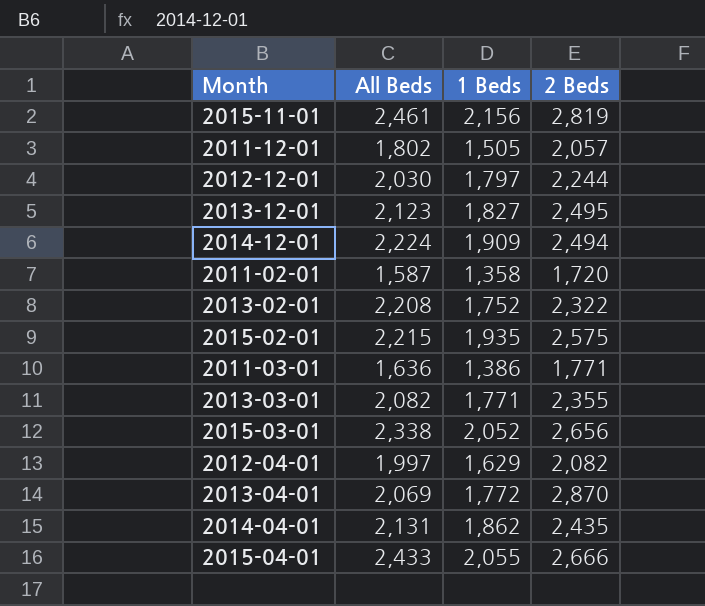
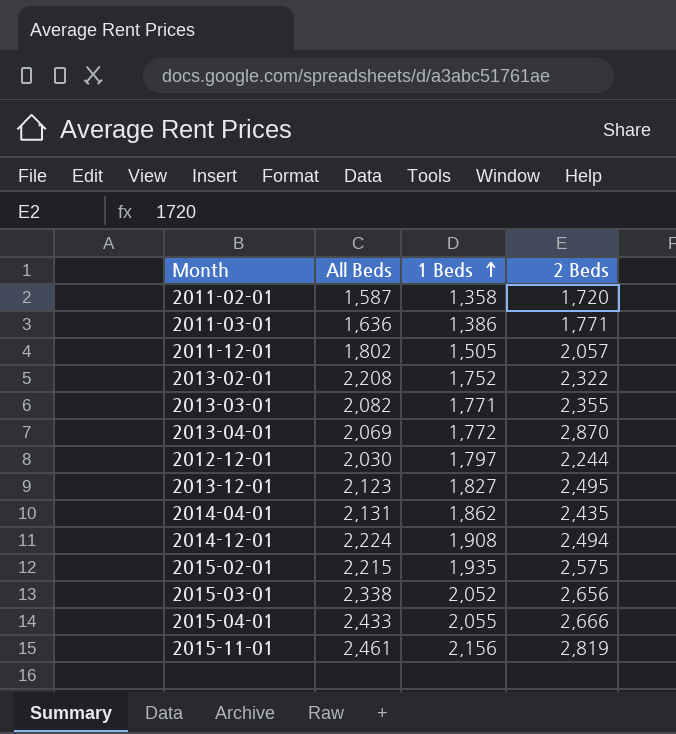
row order: none -> 1 Beds ascending
row 2012-04-01: 1,997 | 1,629 | 2,082 -> none
2014-12-01 | 1 Beds: 1,909 -> 1,908

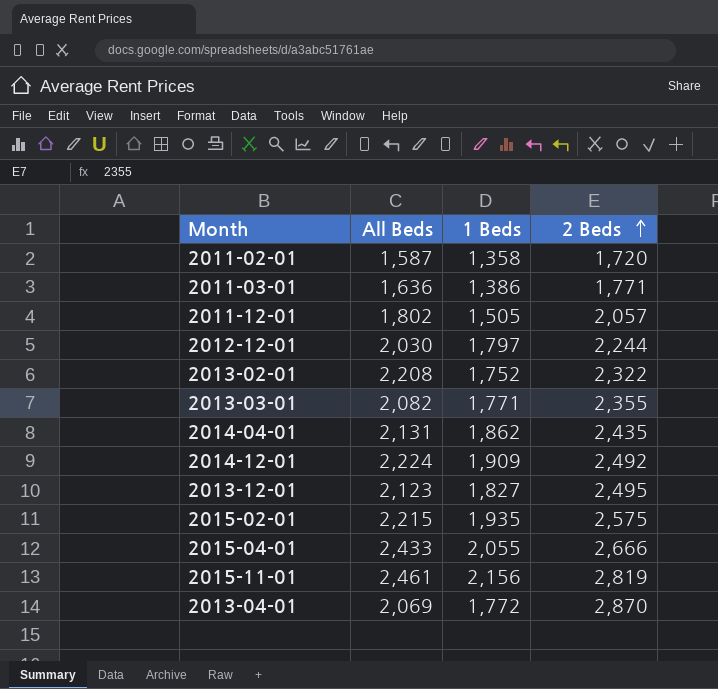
row order: 1 Beds ascending -> 2 Beds ascending
row 2015-03-01: 2,338 | 2,052 | 2,656 -> none
2014-12-01 | 1 Beds: 1,908 -> 1,909
2014-12-01 | 2 Beds: 2,494 -> 2,492

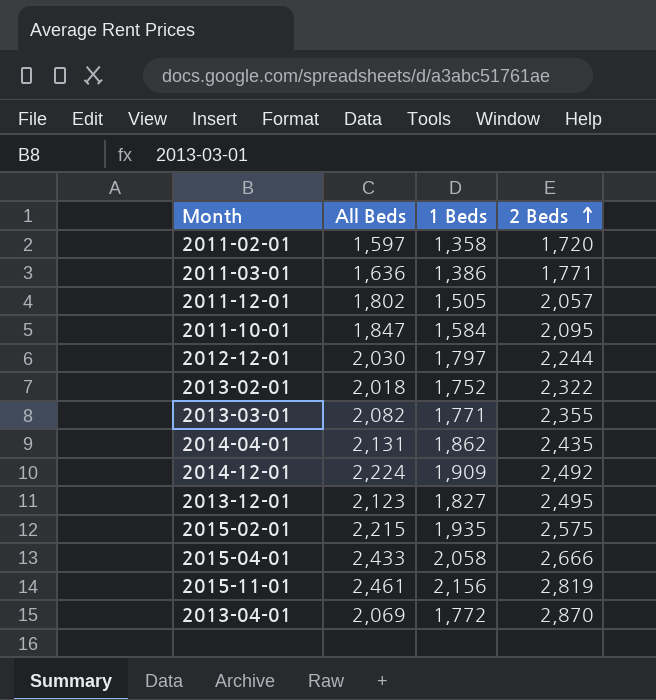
2011-02-01 | All Beds: 1,587 -> 1,597
row 2011-10-01: none -> 1,847 | 1,584 | 2,095
2013-02-01 | All Beds: 2,208 -> 2,018
2015-04-01 | 1 Beds: 2,055 -> 2,058

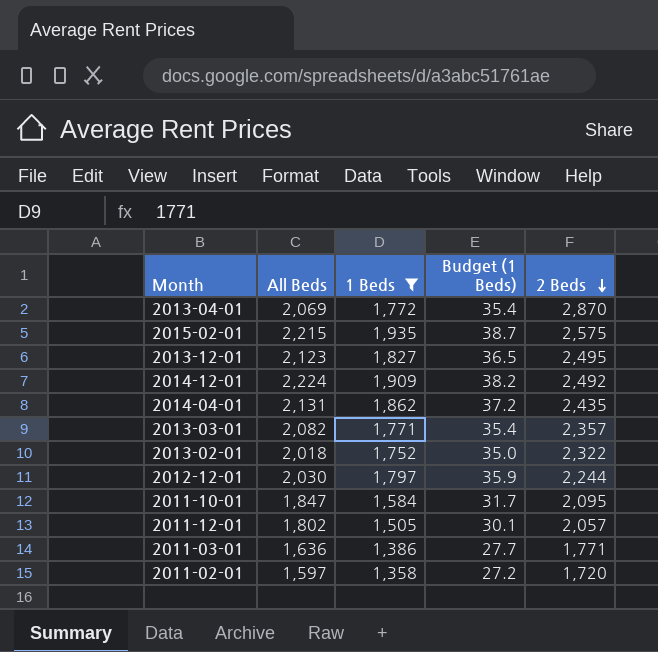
filter: none -> 1 Beds <= 1,935
row order: 2 Beds ascending -> 2 Beds descending
column Budget (1 Beds) | formula: none -> [1 Beds] * 0.02
2013-03-01 | 2 Beds: 2,355 -> 2,357

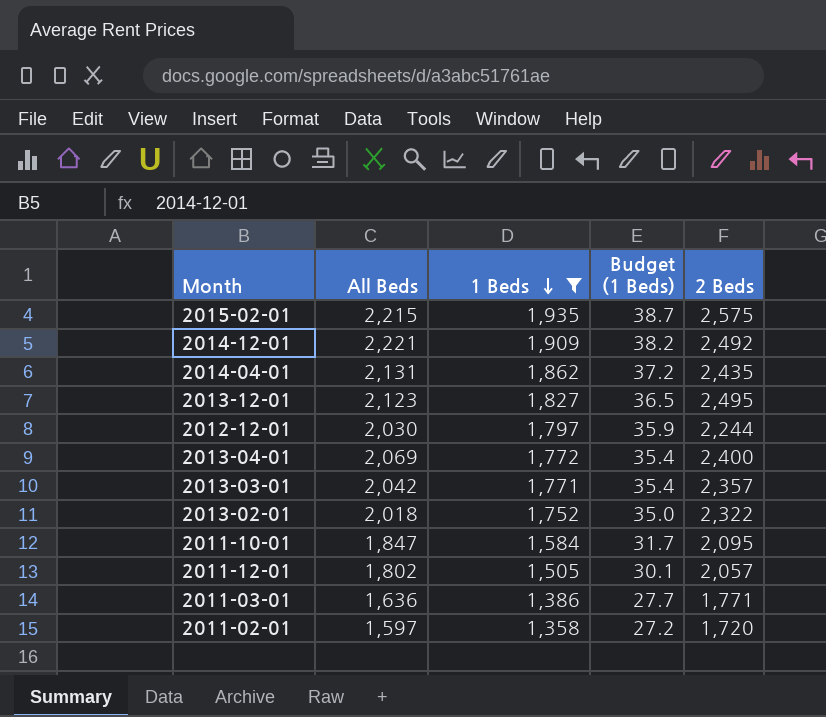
row order: 2 Beds descending -> 1 Beds descending
2014-12-01 | All Beds: 2,224 -> 2,221
2013-04-01 | 2 Beds: 2,870 -> 2,400
2013-03-01 | All Beds: 2,082 -> 2,042

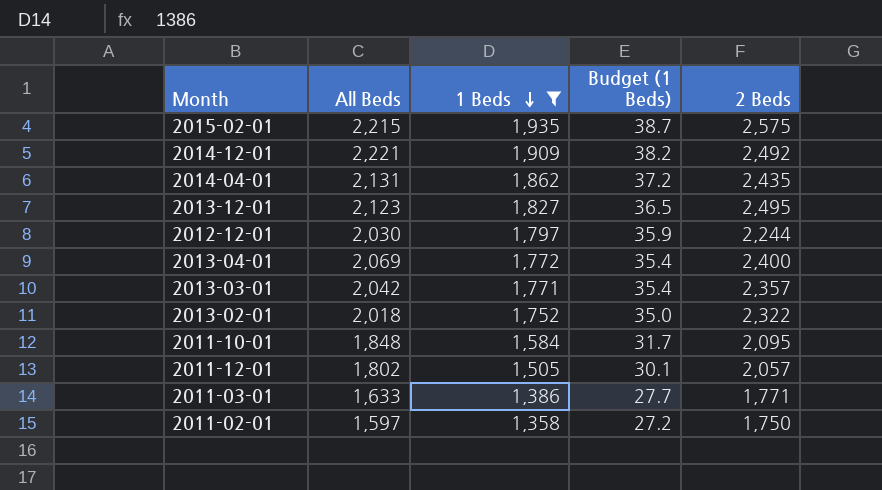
2011-10-01 | All Beds: 1,847 -> 1,848
2011-03-01 | All Beds: 1,636 -> 1,633
2011-02-01 | 2 Beds: 1,720 -> 1,750

